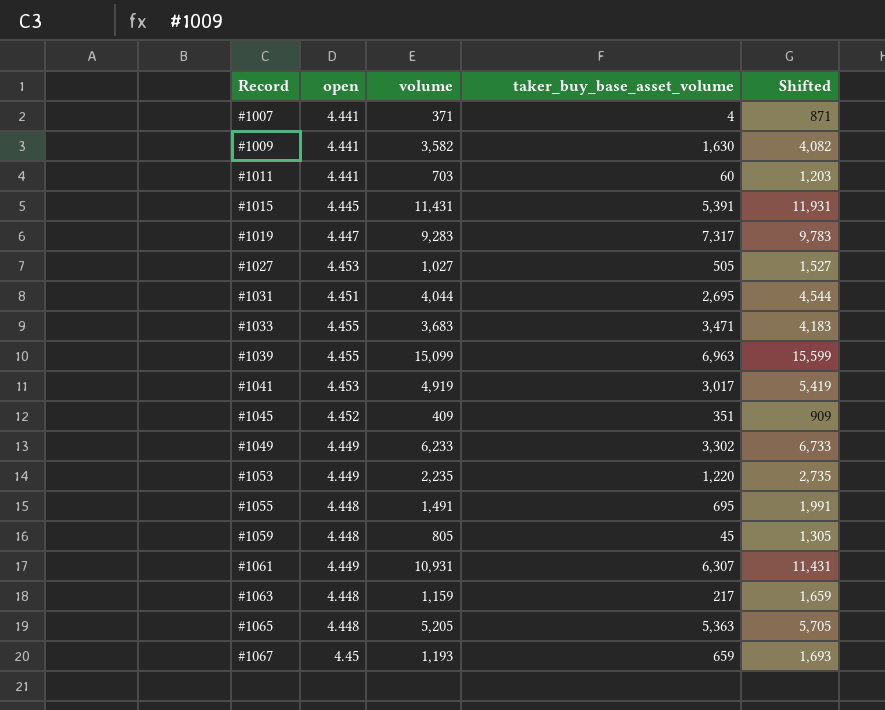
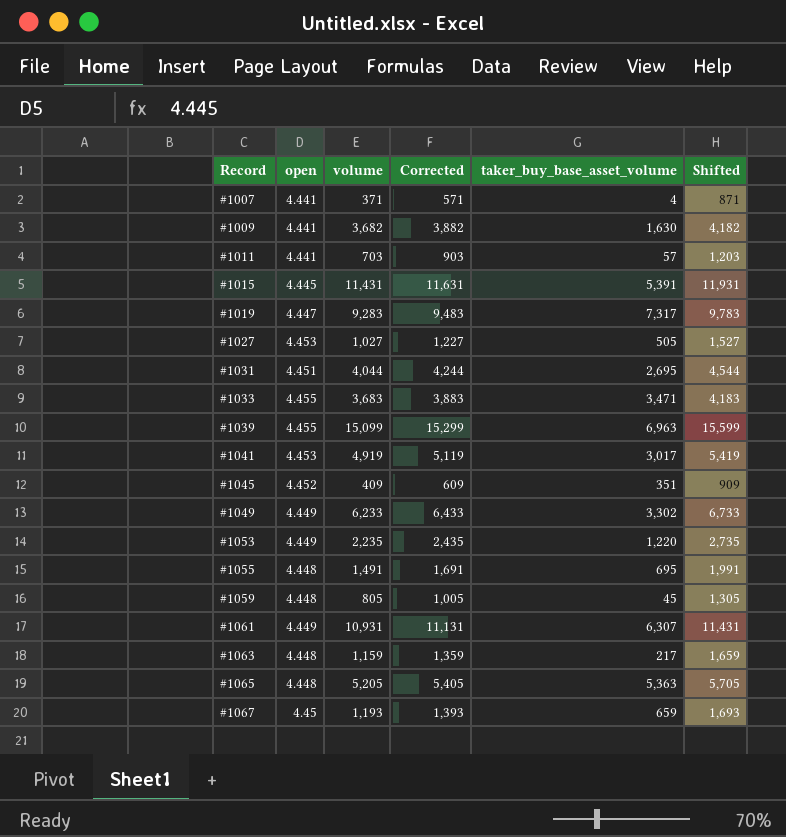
column Corrected | formula: none -> [volume] + 200
#1009 | volume: 3,582 -> 3,682
#1009 | Shifted: 4,082 -> 4,182
#1011 | taker_buy_base_asset_volume: 60 -> 57

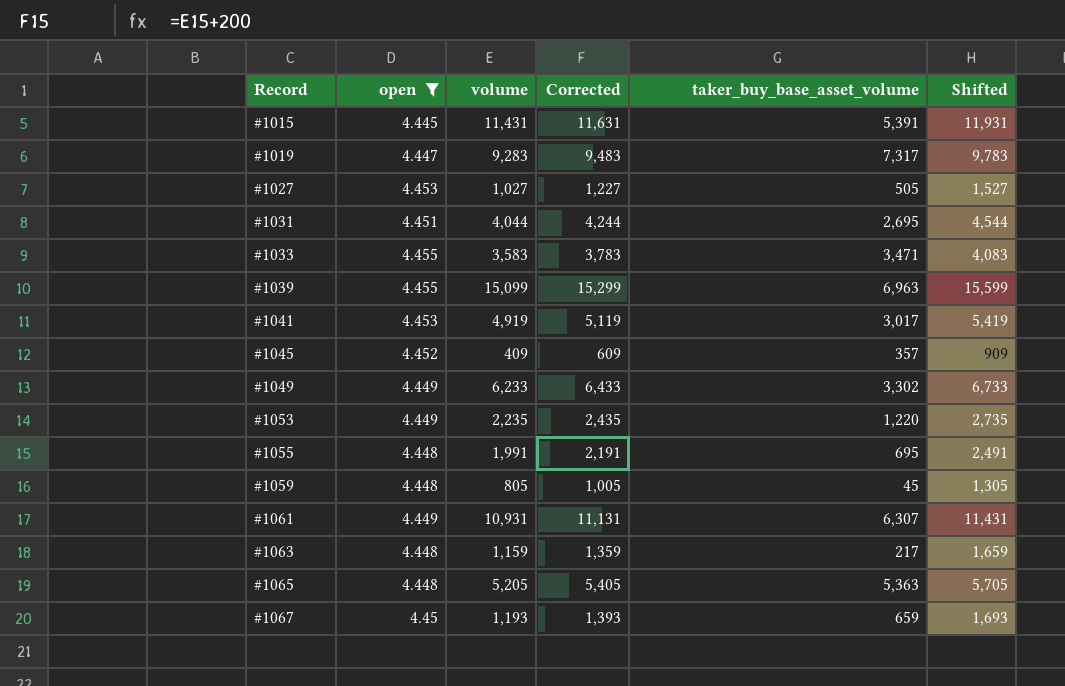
filter: none -> open != 4.441
#1033 | volume: 3,683 -> 3,583
#1033 | Corrected: 3,883 -> 3,783
#1033 | Shifted: 4,183 -> 4,083
#1045 | taker_buy_base_asset_volume: 351 -> 357
#1055 | volume: 1,491 -> 1,991
#1055 | Corrected: 1,691 -> 2,191
#1055 | Shifted: 1,991 -> 2,491

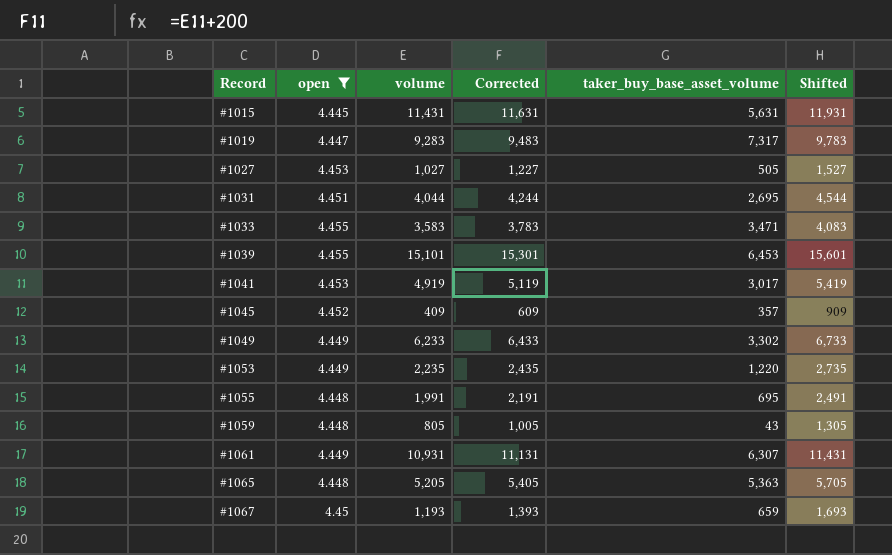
row #1063: 4.448 | 1,159 | 1,359 | 217 | 1,659 -> none
#1015 | taker_buy_base_asset_volume: 5,391 -> 5,631
#1039 | volume: 15,099 -> 15,101
#1039 | Corrected: 15,299 -> 15,301
#1039 | taker_buy_base_asset_volume: 6,963 -> 6,453
#1039 | Shifted: 15,599 -> 15,601
#1059 | taker_buy_base_asset_volume: 45 -> 43

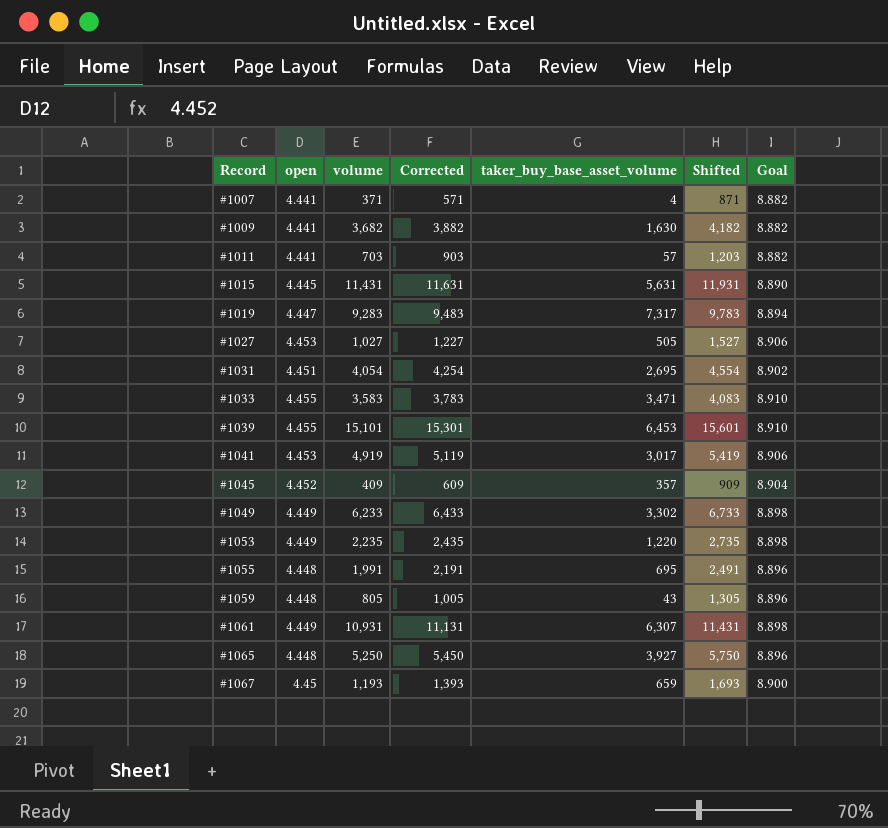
filter: open != 4.441 -> none
column Goal | formula: none -> [open] * 2
#1031 | volume: 4,044 -> 4,054
#1031 | Corrected: 4,244 -> 4,254
#1031 | Shifted: 4,544 -> 4,554
#1065 | volume: 5,205 -> 5,250
#1065 | Corrected: 5,405 -> 5,450
#1065 | taker_buy_base_asset_volume: 5,363 -> 3,927
#1065 | Shifted: 5,705 -> 5,750

